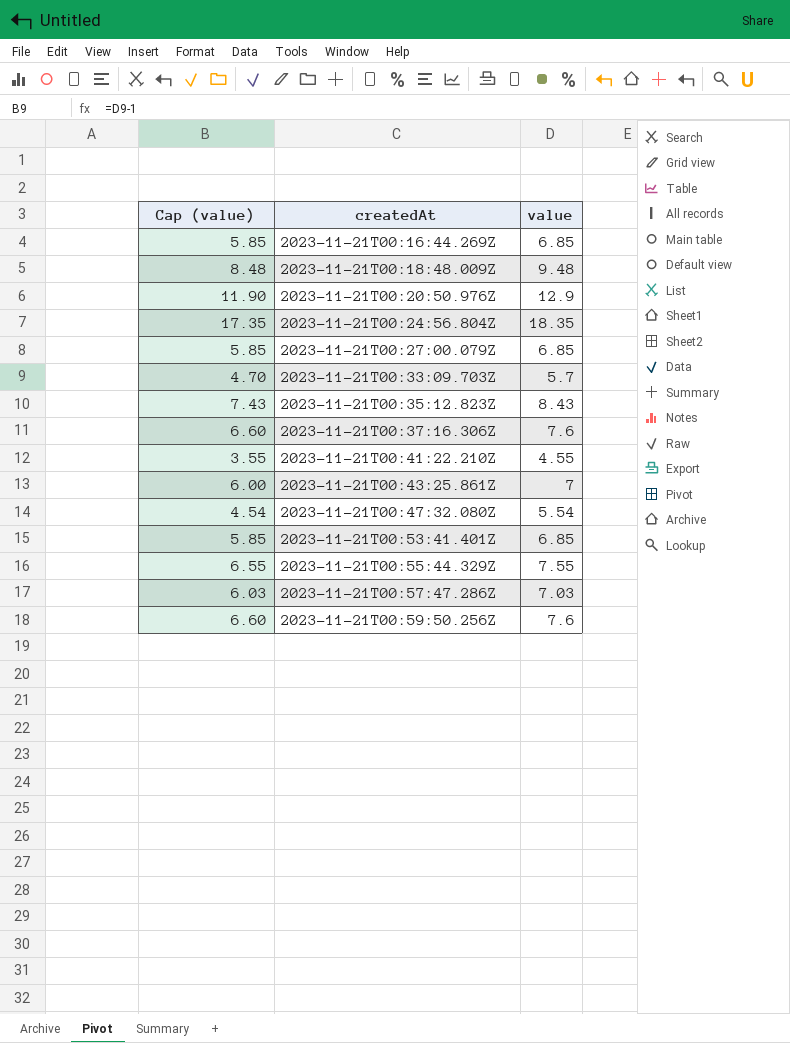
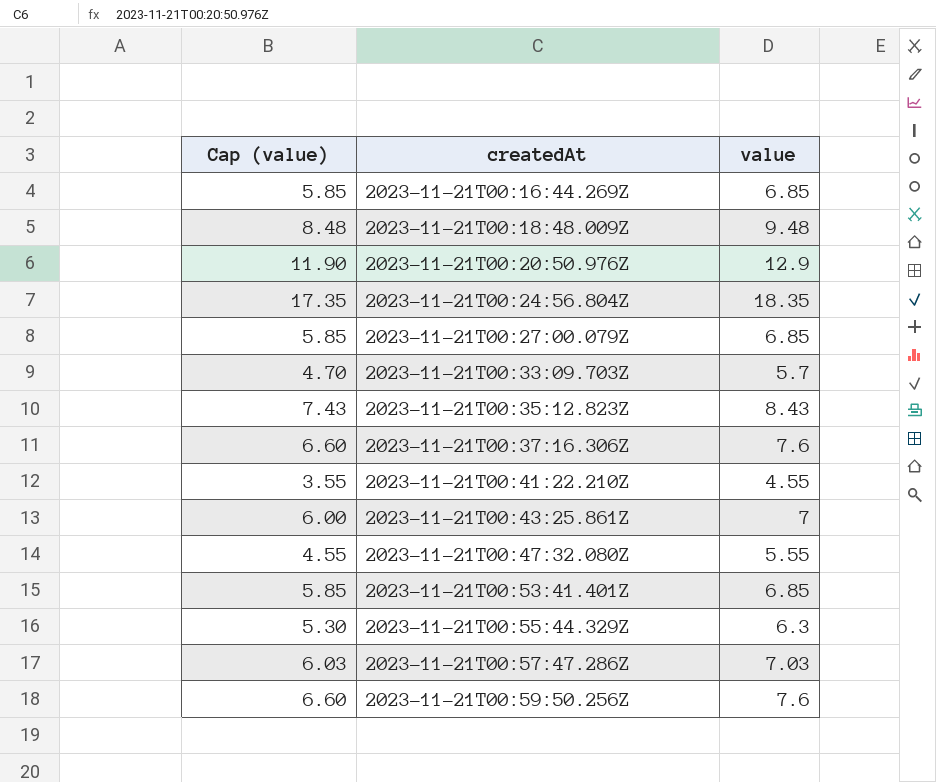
2023-11-21T00:47:32.080Z | Cap (value): 4.54 -> 4.55
2023-11-21T00:47:32.080Z | value: 5.54 -> 5.55
2023-11-21T00:55:44.329Z | Cap (value): 6.55 -> 5.30
2023-11-21T00:55:44.329Z | value: 7.55 -> 6.3

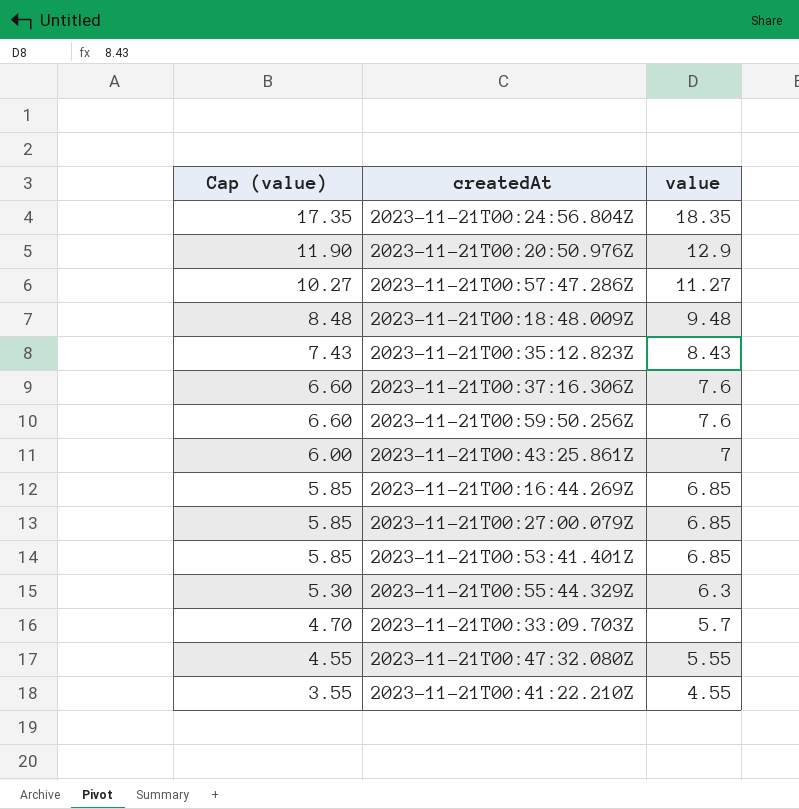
row order: createdAt ascending -> Cap (value) descending
2023-11-21T00:57:47.286Z | Cap (value): 6.03 -> 10.27
2023-11-21T00:57:47.286Z | value: 7.03 -> 11.27

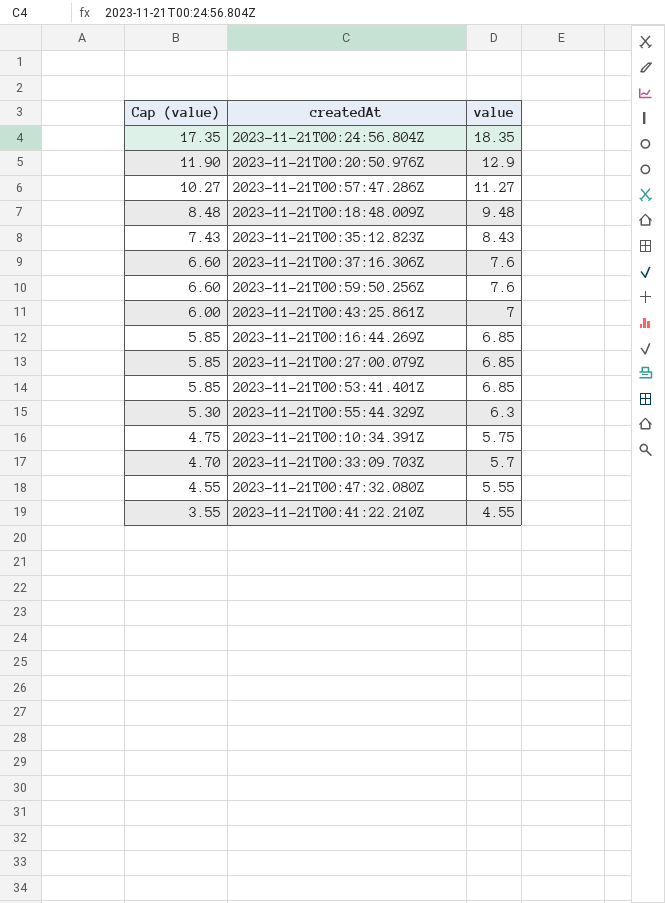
row 2023-11-21T00:10:34.391Z: none -> 4.75 | 5.75

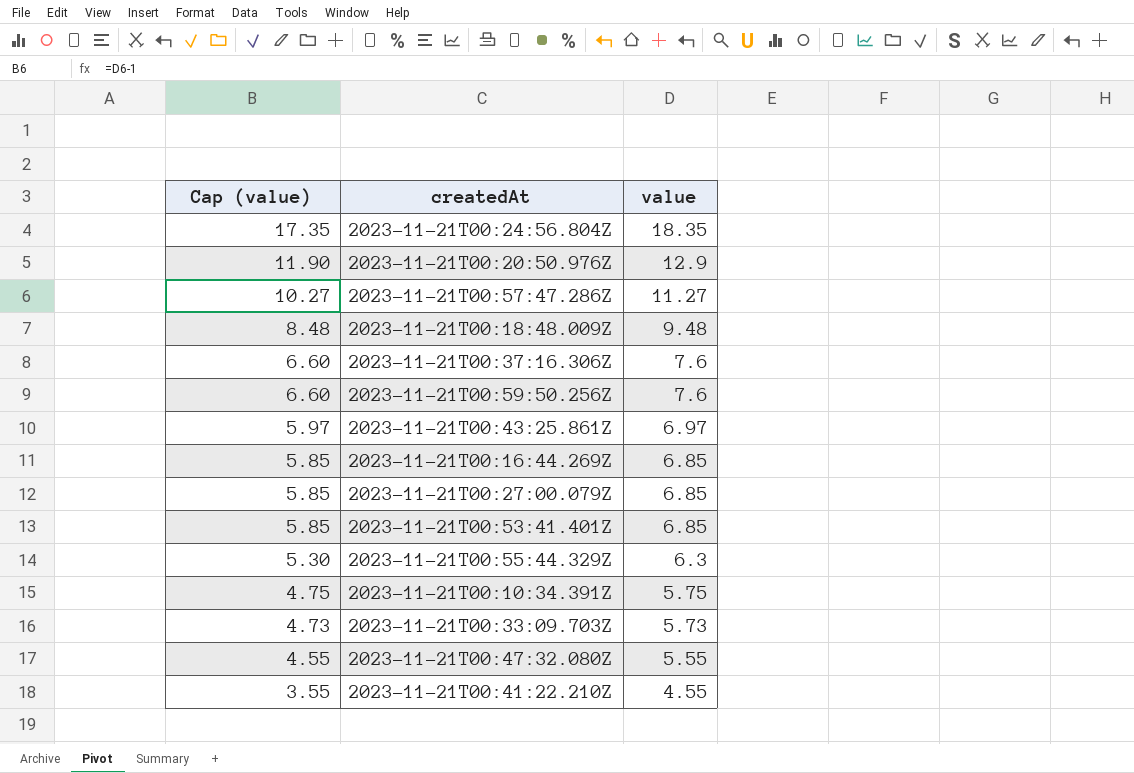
row 2023-11-21T00:35:12.823Z: 7.43 | 8.43 -> none
2023-11-21T00:43:25.861Z | Cap (value): 6.00 -> 5.97
2023-11-21T00:43:25.861Z | value: 7 -> 6.97
2023-11-21T00:33:09.703Z | Cap (value): 4.70 -> 4.73
2023-11-21T00:33:09.703Z | value: 5.7 -> 5.73

